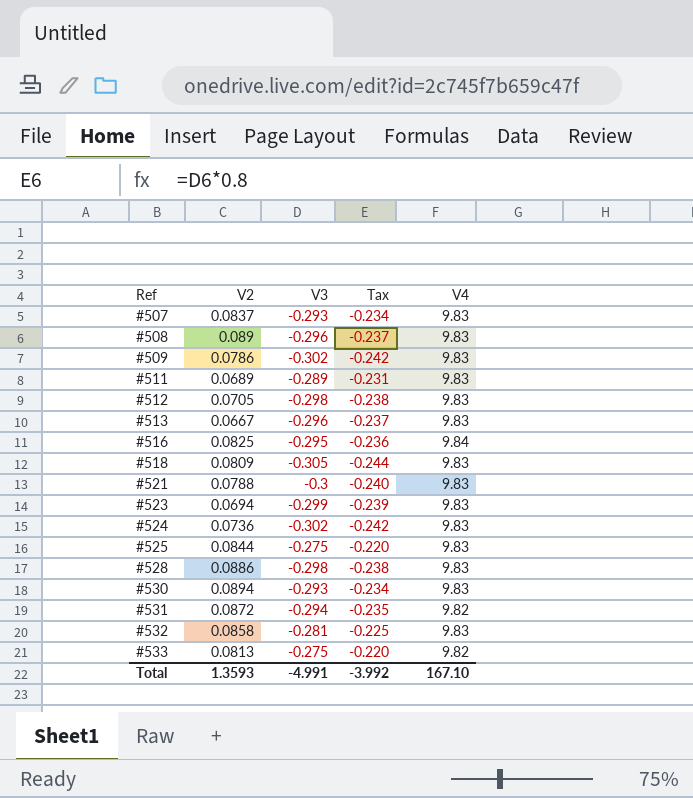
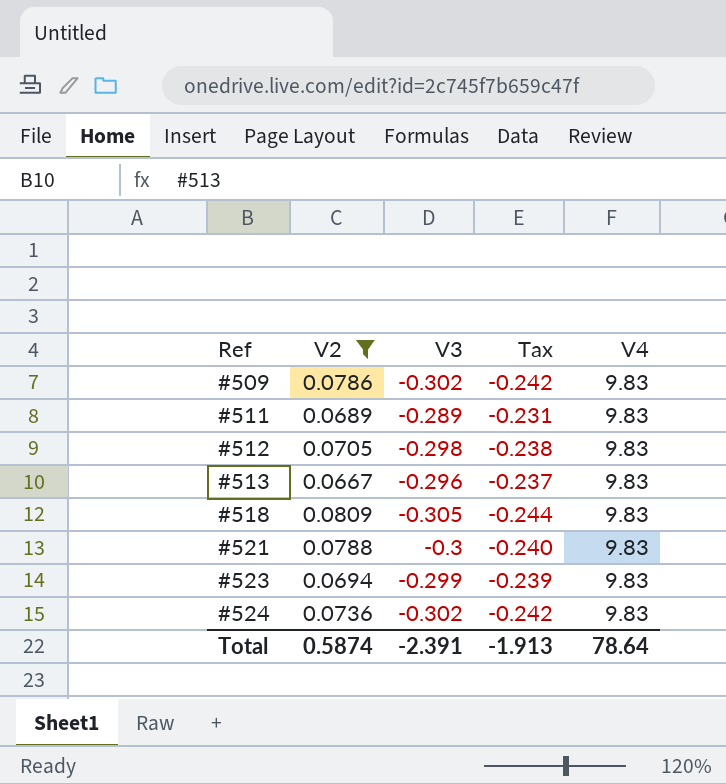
filter: none -> V2 <= 0.0809
Total | V2: 1.3593 -> 0.5874
Total | V3: -4.991 -> -2.391
Total | Tax: -3.992 -> -1.913
Total | V4: 167.10 -> 78.64

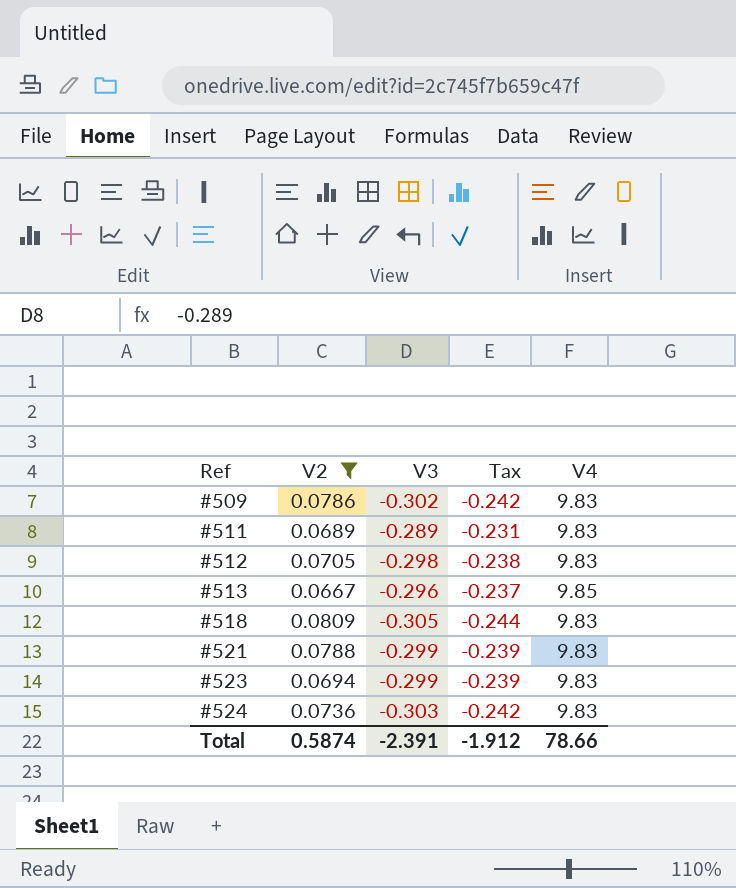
#513 | V4: 9.83 -> 9.85
#521 | V3: -0.3 -> -0.299
#521 | Tax: -0.240 -> -0.239
#524 | V3: -0.302 -> -0.303
Total | Tax: -1.913 -> -1.912
Total | V4: 78.64 -> 78.66

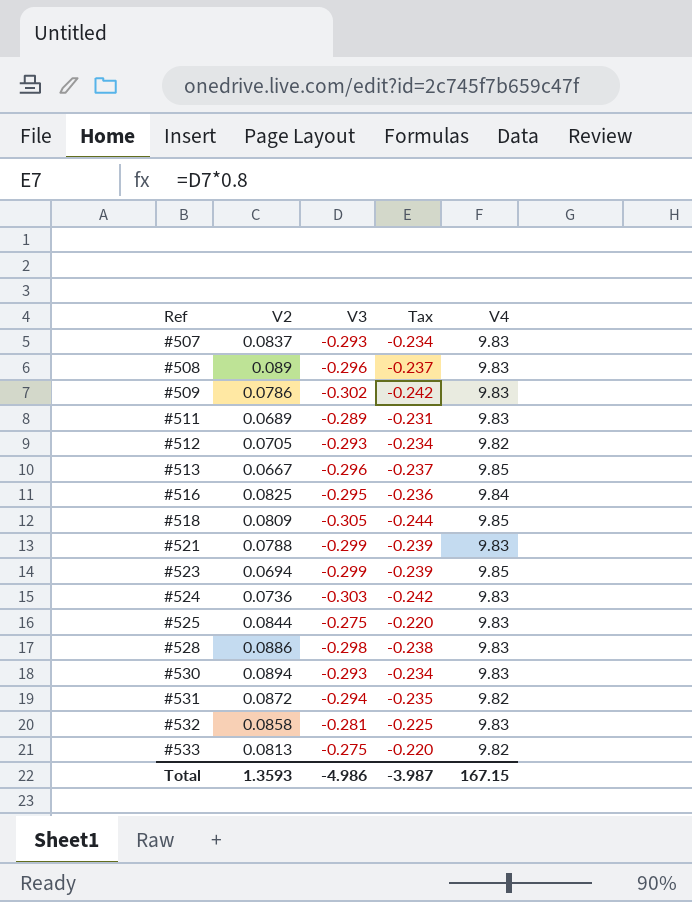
filter: V2 <= 0.0809 -> none
#512 | V3: -0.298 -> -0.293
#512 | Tax: -0.238 -> -0.234
#512 | V4: 9.83 -> 9.82
#518 | V4: 9.83 -> 9.85
#523 | V4: 9.83 -> 9.85
Total | V2: 0.5874 -> 1.3593
Total | V3: -2.391 -> -4.986
Total | Tax: -1.912 -> -3.987
Total | V4: 78.66 -> 167.15

